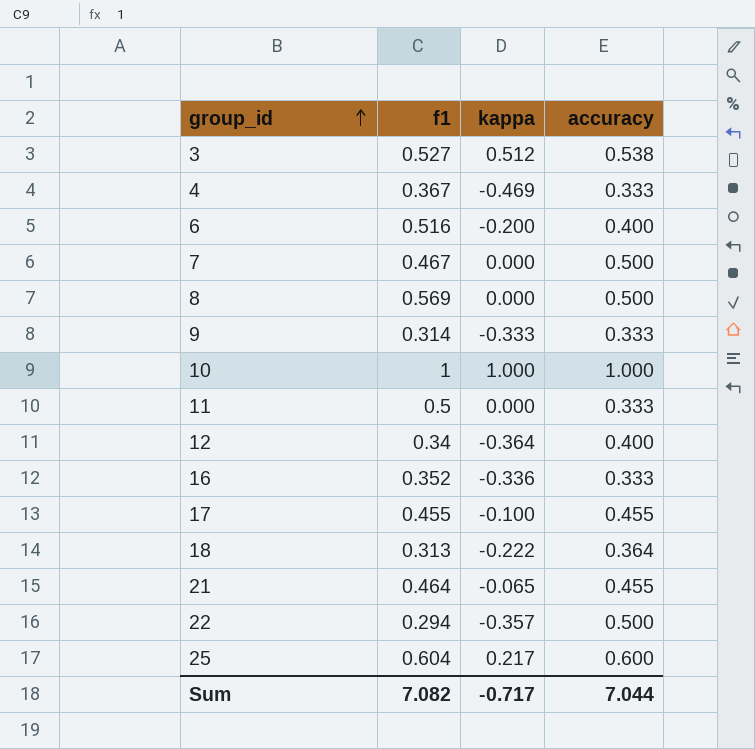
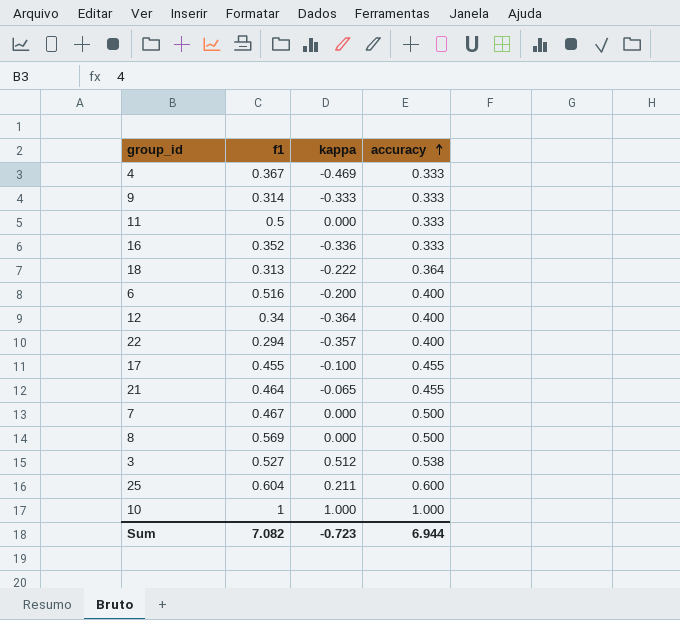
row order: group_id ascending -> accuracy ascending
22 | accuracy: 0.500 -> 0.400
25 | kappa: 0.217 -> 0.211
Sum | kappa: -0.717 -> -0.723
Sum | accuracy: 7.044 -> 6.944

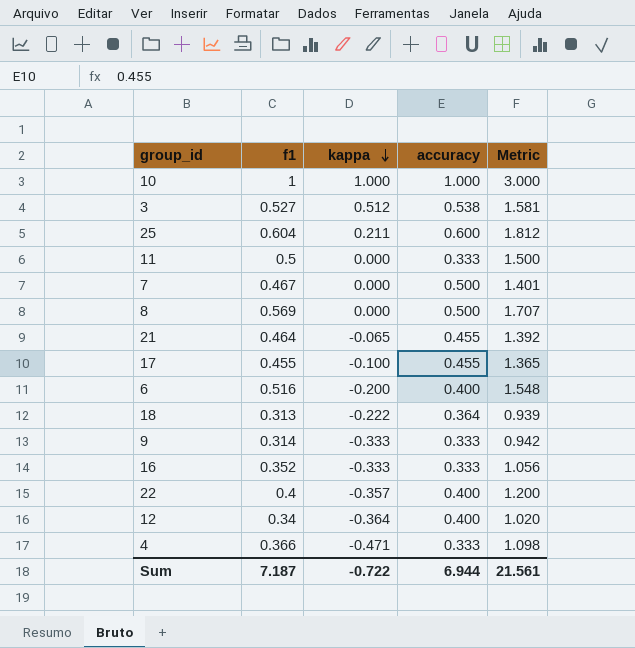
row order: accuracy ascending -> kappa descending
column Metric | formula: none -> [f1] * 3
16 | kappa: -0.336 -> -0.333
22 | f1: 0.294 -> 0.4
4 | f1: 0.367 -> 0.366
4 | kappa: -0.469 -> -0.471
Sum | f1: 7.082 -> 7.187
Sum | kappa: -0.723 -> -0.722

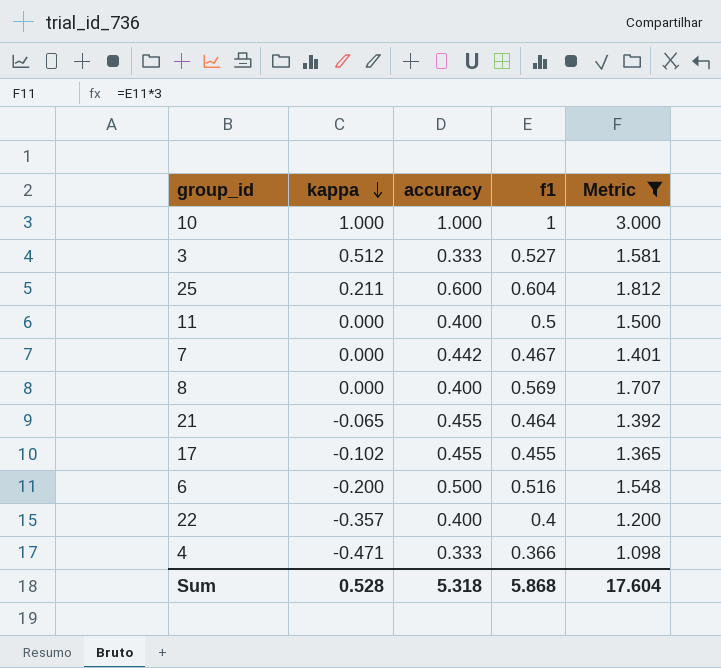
filter: none -> Metric >= 1.098
column f1 | position: 2 -> 4
3 | accuracy: 0.538 -> 0.333
11 | accuracy: 0.333 -> 0.400
7 | accuracy: 0.500 -> 0.442
8 | accuracy: 0.500 -> 0.400
17 | kappa: -0.100 -> -0.102
6 | accuracy: 0.400 -> 0.500
Sum | kappa: -0.722 -> 0.528
Sum | accuracy: 6.944 -> 5.318
Sum | f1: 7.187 -> 5.868
Sum | Metric: 21.561 -> 17.604

